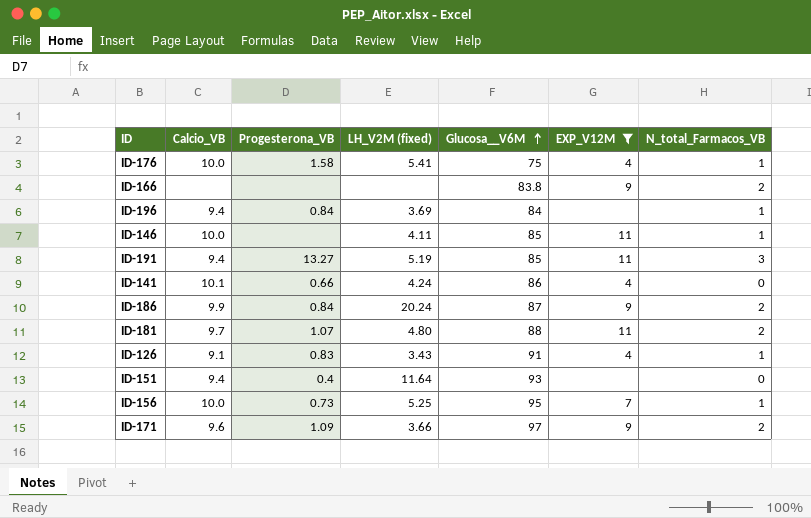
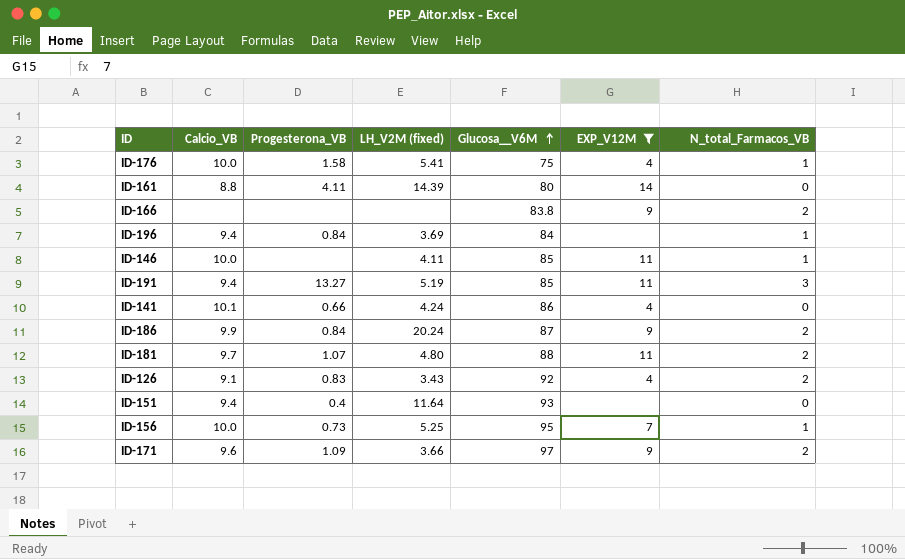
row ID-161: none -> 8.8 | 4.11 | 14.39 | 80 | 14 | 0
ID-126 | Glucosa__V6M: 91 -> 92
ID-126 | N_total_Farmacos_VB: 1 -> 2

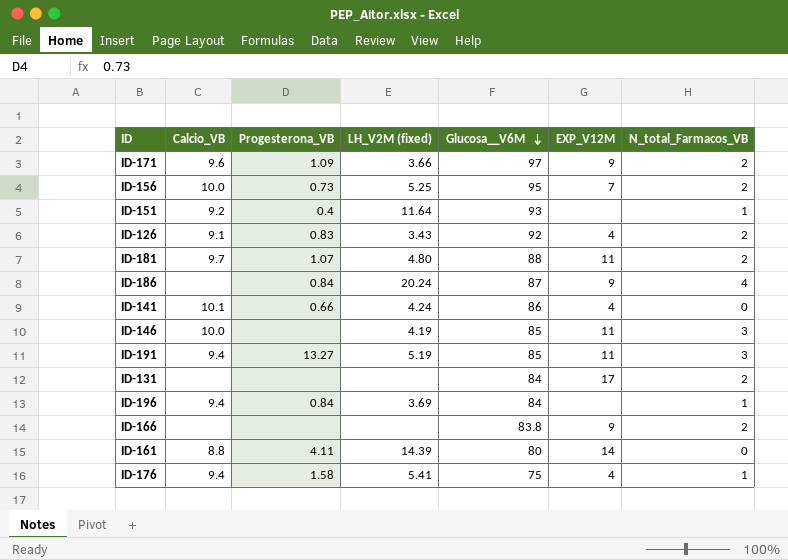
filter: EXP_V12M != 17 -> none
row order: Glucosa__V6M ascending -> Glucosa__V6M descending
ID-156 | N_total_Farmacos_VB: 1 -> 2
ID-151 | Calcio_VB: 9.4 -> 9.2
ID-151 | N_total_Farmacos_VB: 0 -> 1
ID-186 | Calcio_VB: 9.9 -> none
ID-186 | N_total_Farmacos_VB: 2 -> 4
ID-146 | LH_V2M (fixed): 4.11 -> 4.19
ID-146 | N_total_Farmacos_VB: 1 -> 3
ID-176 | Calcio_VB: 10.0 -> 9.4

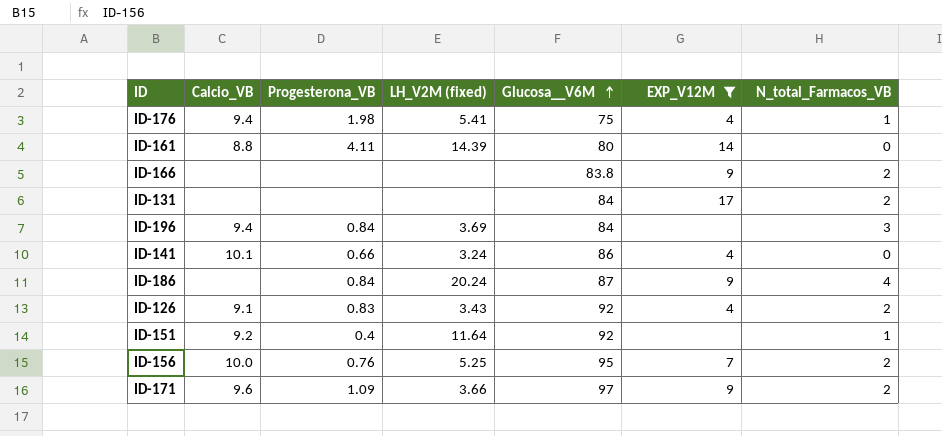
filter: none -> EXP_V12M != 11
row order: Glucosa__V6M descending -> Glucosa__V6M ascending
ID-176 | Progesterona_VB: 1.58 -> 1.98
ID-196 | N_total_Farmacos_VB: 1 -> 3
ID-141 | LH_V2M (fixed): 4.24 -> 3.24
ID-151 | Glucosa__V6M: 93 -> 92
ID-156 | Progesterona_VB: 0.73 -> 0.76

